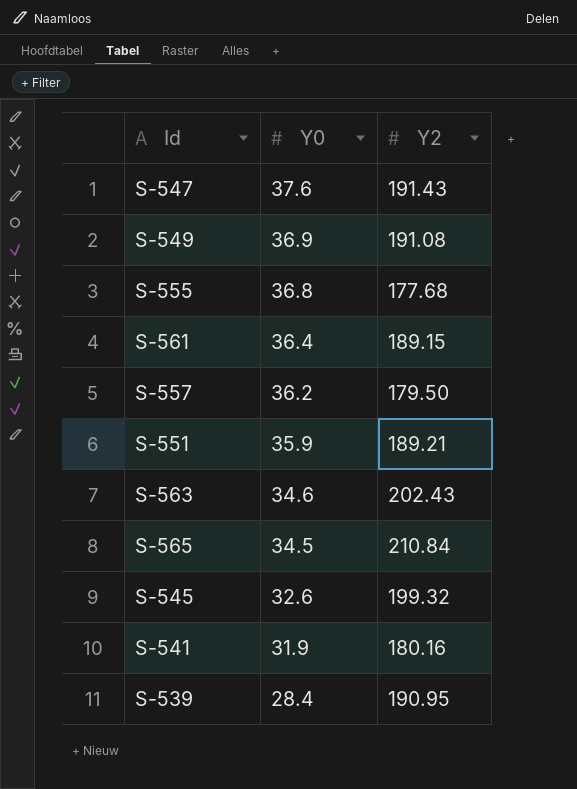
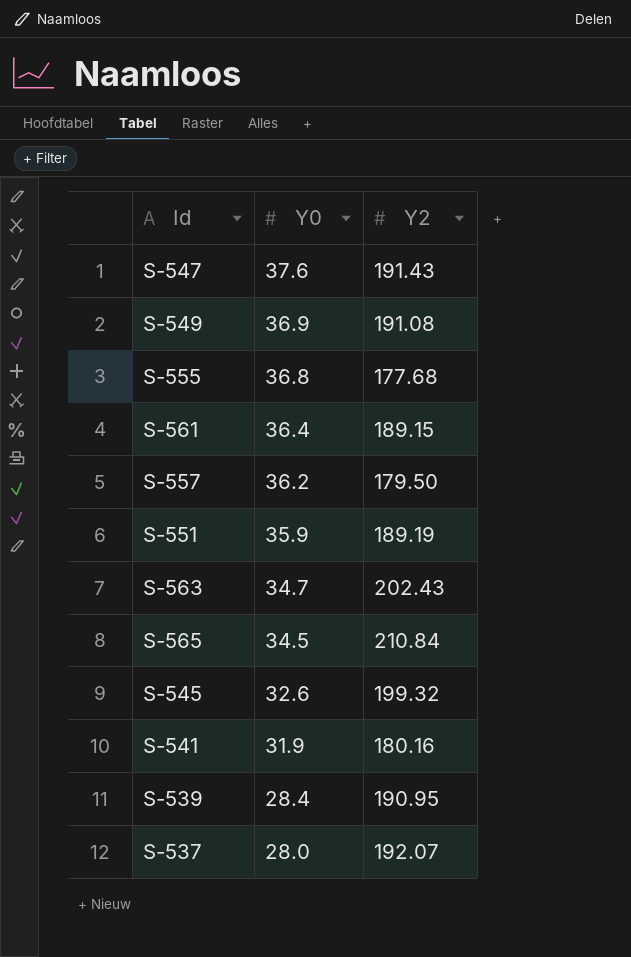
S-551 | Y2: 189.21 -> 189.19
S-563 | Y0: 34.6 -> 34.7
row S-537: none -> 28.0 | 192.07

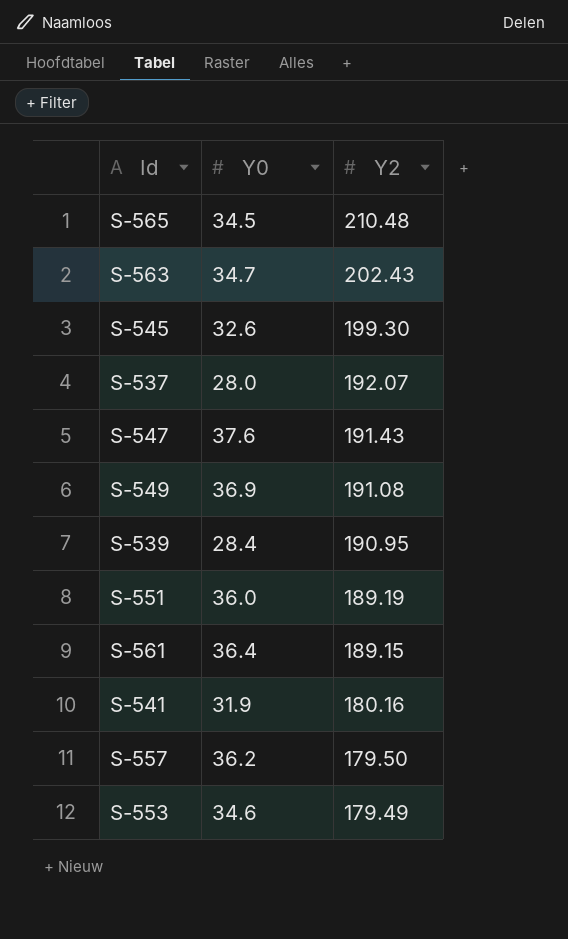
row order: Y0 descending -> Y2 descending
row S-555: 36.8 | 177.68 -> none
S-565 | Y2: 210.84 -> 210.48
S-545 | Y2: 199.32 -> 199.30
S-551 | Y0: 35.9 -> 36.0
row S-553: none -> 34.6 | 179.49

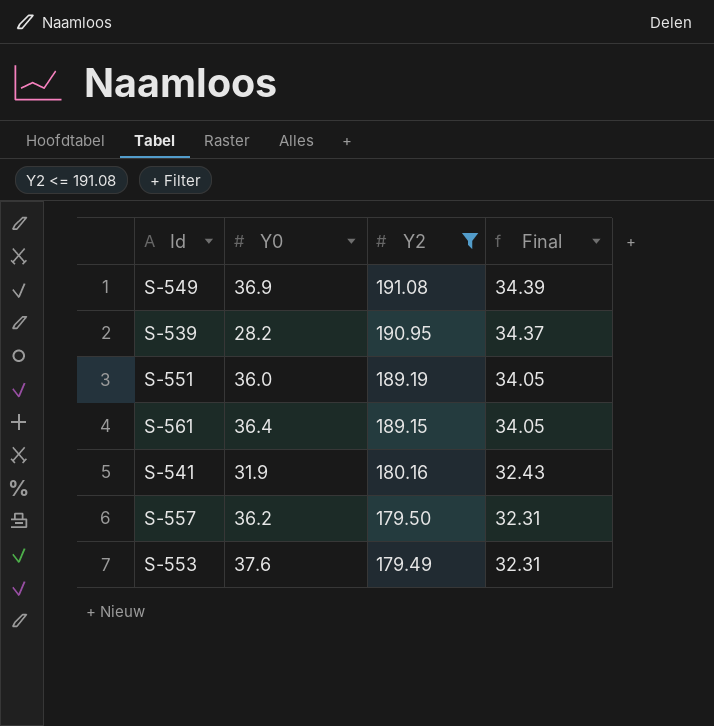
filter: none -> Y2 <= 191.08
column Final | formula: none -> [Y2] * 0.18
S-539 | Y0: 28.4 -> 28.2
S-553 | Y0: 34.6 -> 37.6

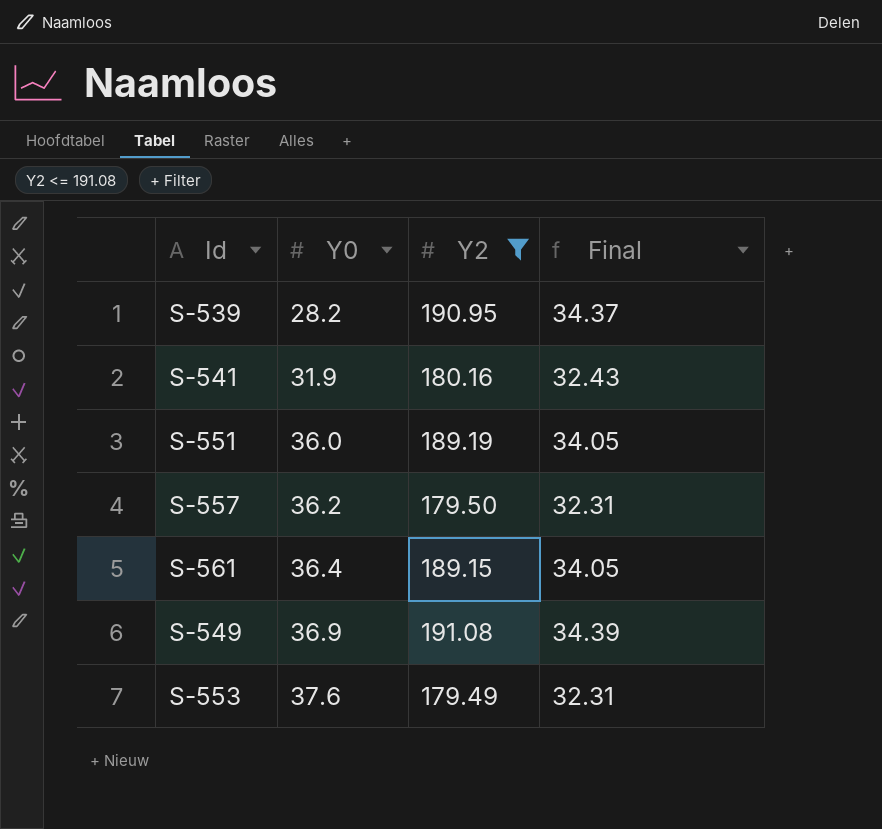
row order: Y2 descending -> Y0 ascending

